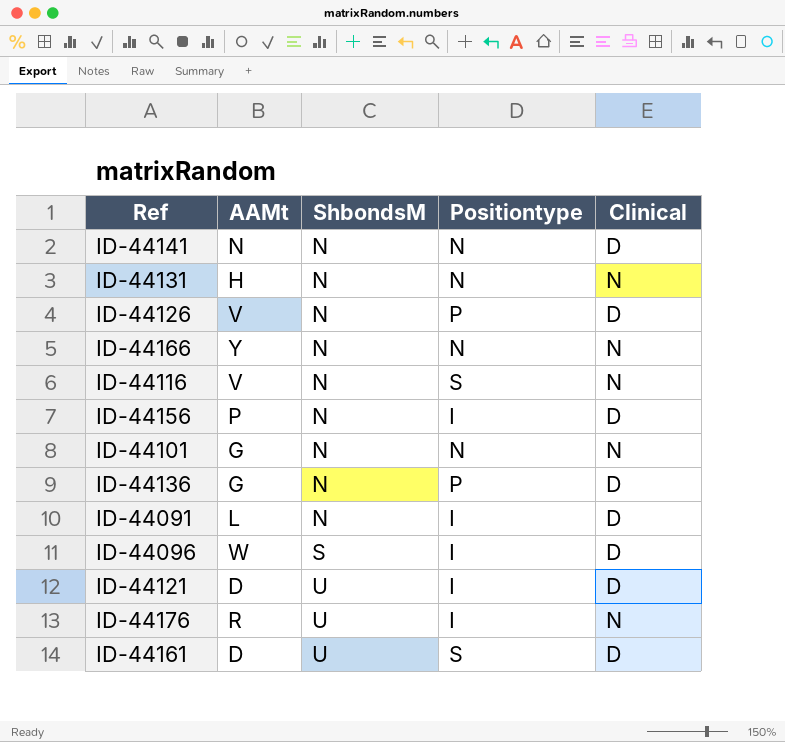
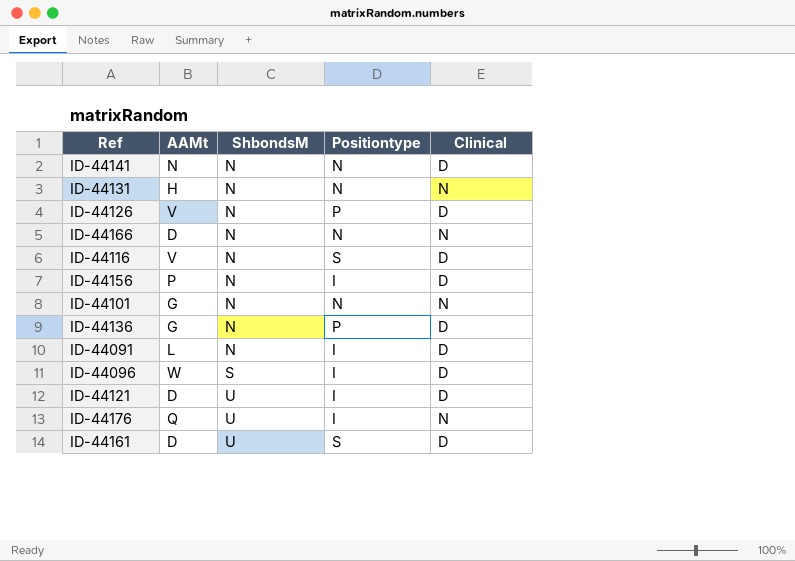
ID-44166 | AAMt: Y -> D
ID-44116 | Clinical: N -> D
ID-44176 | AAMt: R -> Q

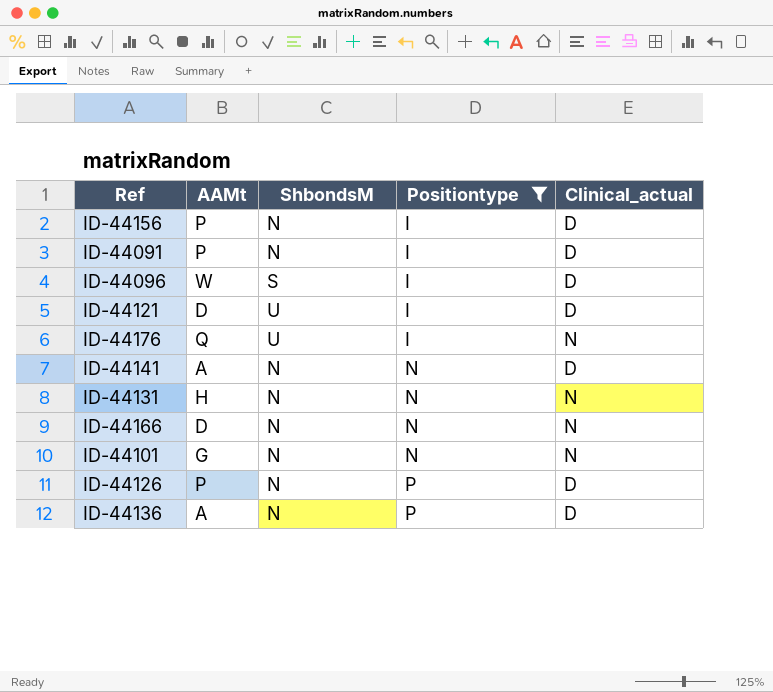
filter: none -> Positiontype != S
row order: ShbondsM ascending -> Positiontype ascending
column name: Clinical -> Clinical_actual
ID-44091 | AAMt: L -> P
ID-44141 | AAMt: N -> A
ID-44126 | AAMt: V -> P
ID-44136 | AAMt: G -> A

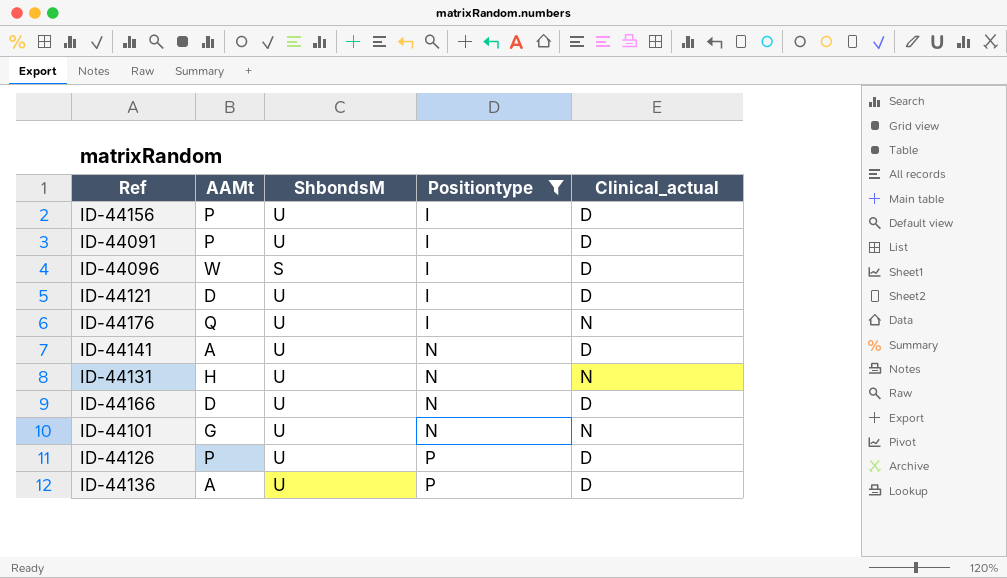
ID-44156 | ShbondsM: N -> U
ID-44091 | ShbondsM: N -> U
ID-44141 | ShbondsM: N -> U
ID-44131 | ShbondsM: N -> U
ID-44166 | ShbondsM: N -> U
ID-44166 | Clinical_actual: N -> D
ID-44101 | ShbondsM: N -> U
ID-44126 | ShbondsM: N -> U
ID-44136 | ShbondsM: N -> U

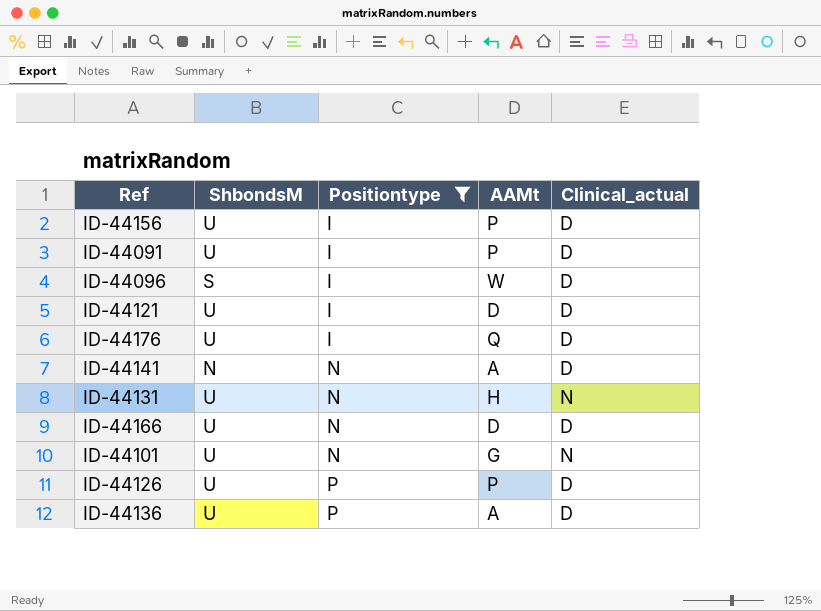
column AAMt | position: 2 -> 4
ID-44176 | Clinical_actual: N -> D
ID-44141 | ShbondsM: U -> N

